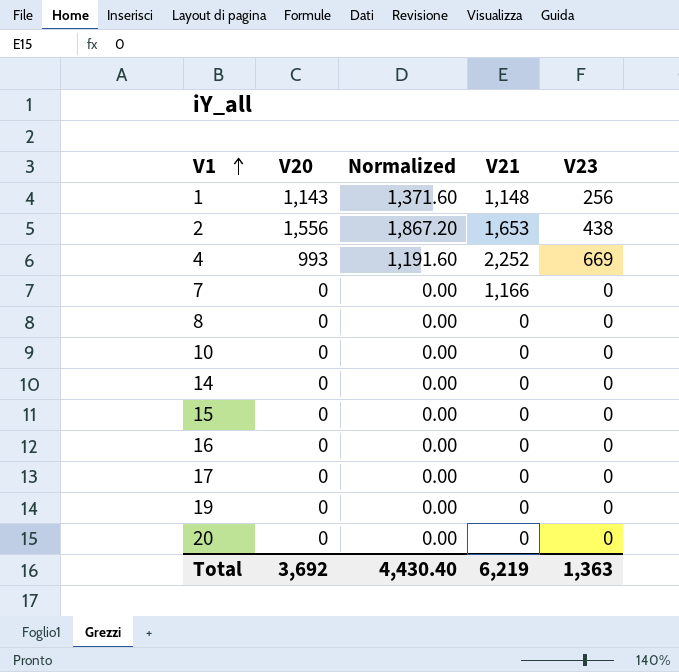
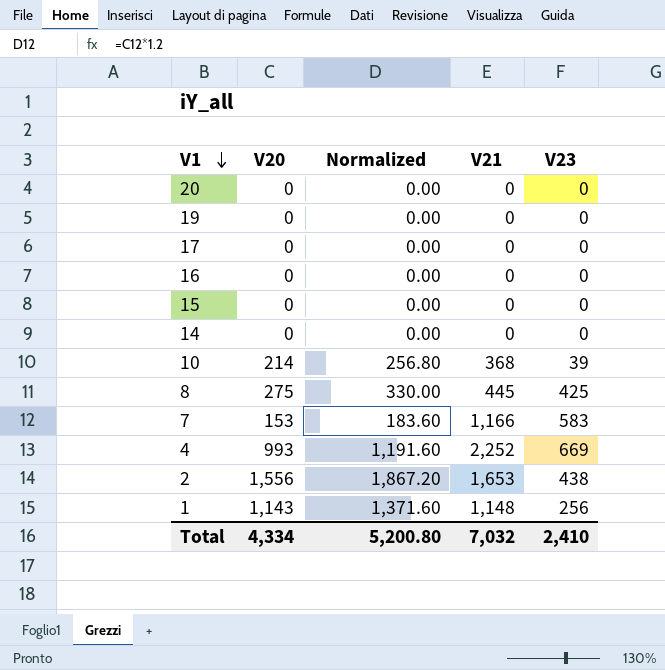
row order: V1 ascending -> V1 descending
10 | V20: 0 -> 214
10 | Normalized: 0.00 -> 256.80
10 | V21: 0 -> 368
10 | V23: 0 -> 39
8 | V20: 0 -> 275
8 | Normalized: 0.00 -> 330.00
8 | V21: 0 -> 445
8 | V23: 0 -> 425
7 | V20: 0 -> 153
7 | Normalized: 0.00 -> 183.60
7 | V23: 0 -> 583
Total | V20: 3,692 -> 4,334
Total | Normalized: 4,430.40 -> 5,200.80
Total | V21: 6,219 -> 7,032
Total | V23: 1,363 -> 2,410

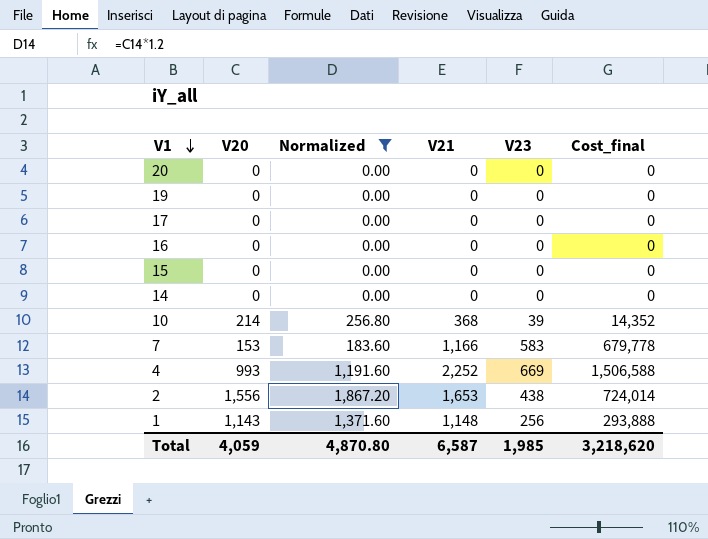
filter: none -> Normalized != 330.00
column Cost_final | formula: none -> [V21] * [V23]
Total | V20: 4,334 -> 4,059
Total | Normalized: 5,200.80 -> 4,870.80
Total | V21: 7,032 -> 6,587
Total | V23: 2,410 -> 1,985

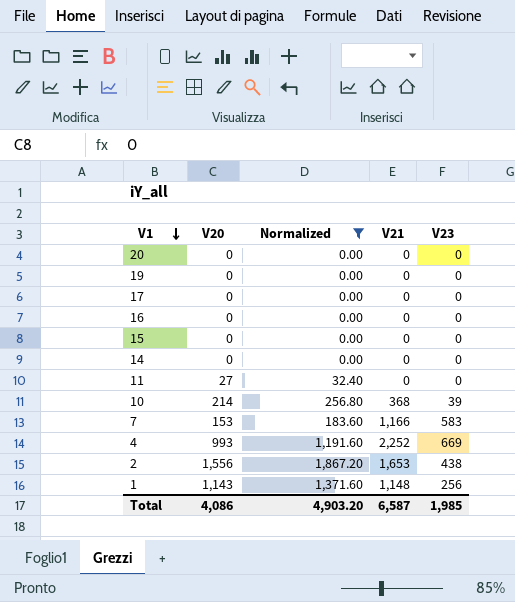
column Cost_final | formula: [V21] * [V23] -> none
row 11: none -> 27 | 32.40 | 0 | 0
Total | V20: 4,059 -> 4,086
Total | Normalized: 4,870.80 -> 4,903.20

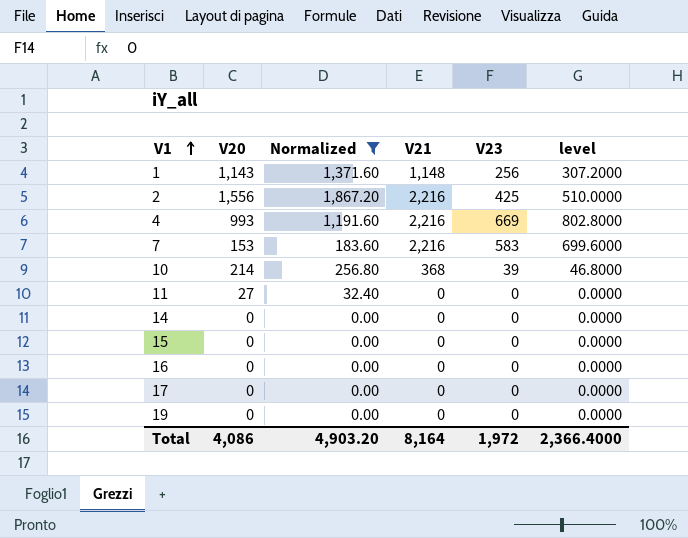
row order: V1 descending -> V1 ascending
column level | formula: none -> [V23] * 1.2
row 20: 0 | 0.00 | 0 | 0 -> none
2 | V21: 1,653 -> 2,216
2 | V23: 438 -> 425
4 | V21: 2,252 -> 2,216
7 | V21: 1,166 -> 2,216
Total | V21: 6,587 -> 8,164
Total | V23: 1,985 -> 1,972

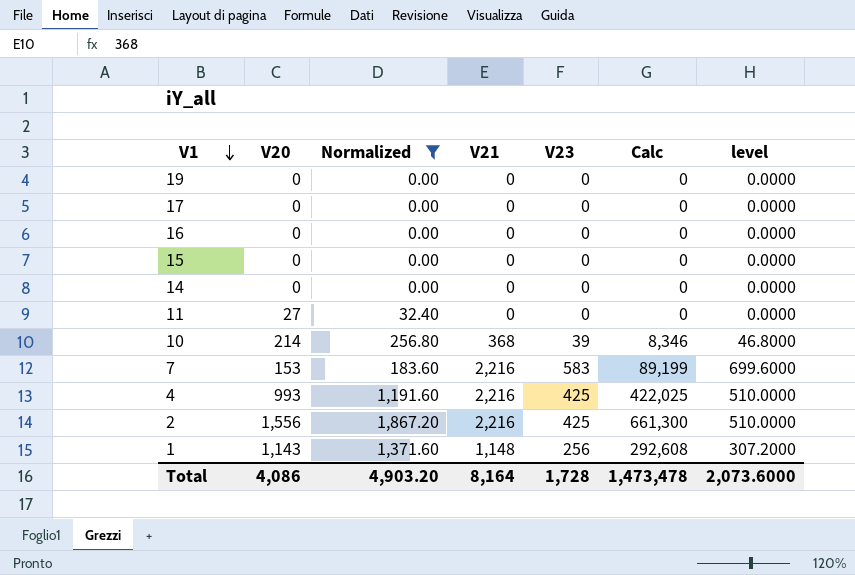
row order: V1 ascending -> V1 descending
column Calc | formula: none -> [V20] * [V23]
4 | V23: 669 -> 425
4 | level: 802.8000 -> 510.0000
Total | V23: 1,972 -> 1,728
Total | level: 2,366.4000 -> 2,073.6000

